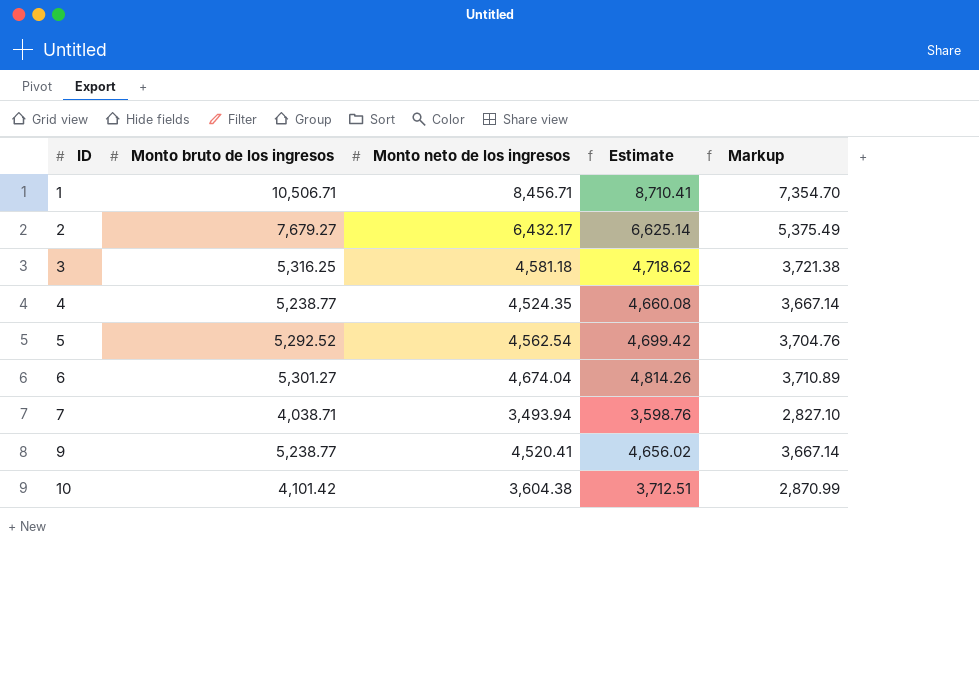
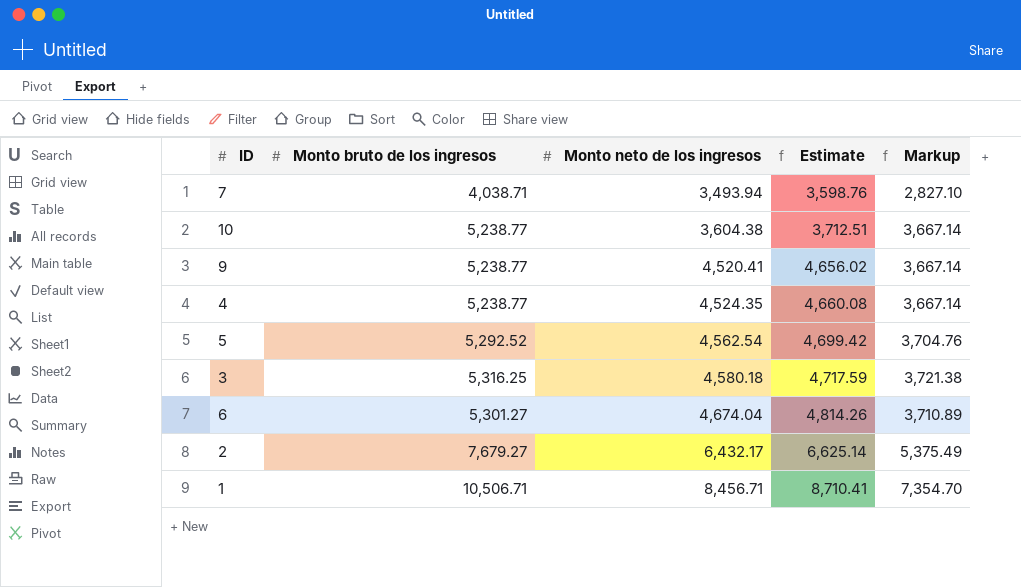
row order: ID ascending -> Monto neto de los ingresos ascending
10 | Monto bruto de los ingresos: 4,101.42 -> 5,238.77
10 | Markup: 2,870.99 -> 3,667.14
3 | Monto neto de los ingresos: 4,581.18 -> 4,580.18
3 | Estimate: 4,718.62 -> 4,717.59

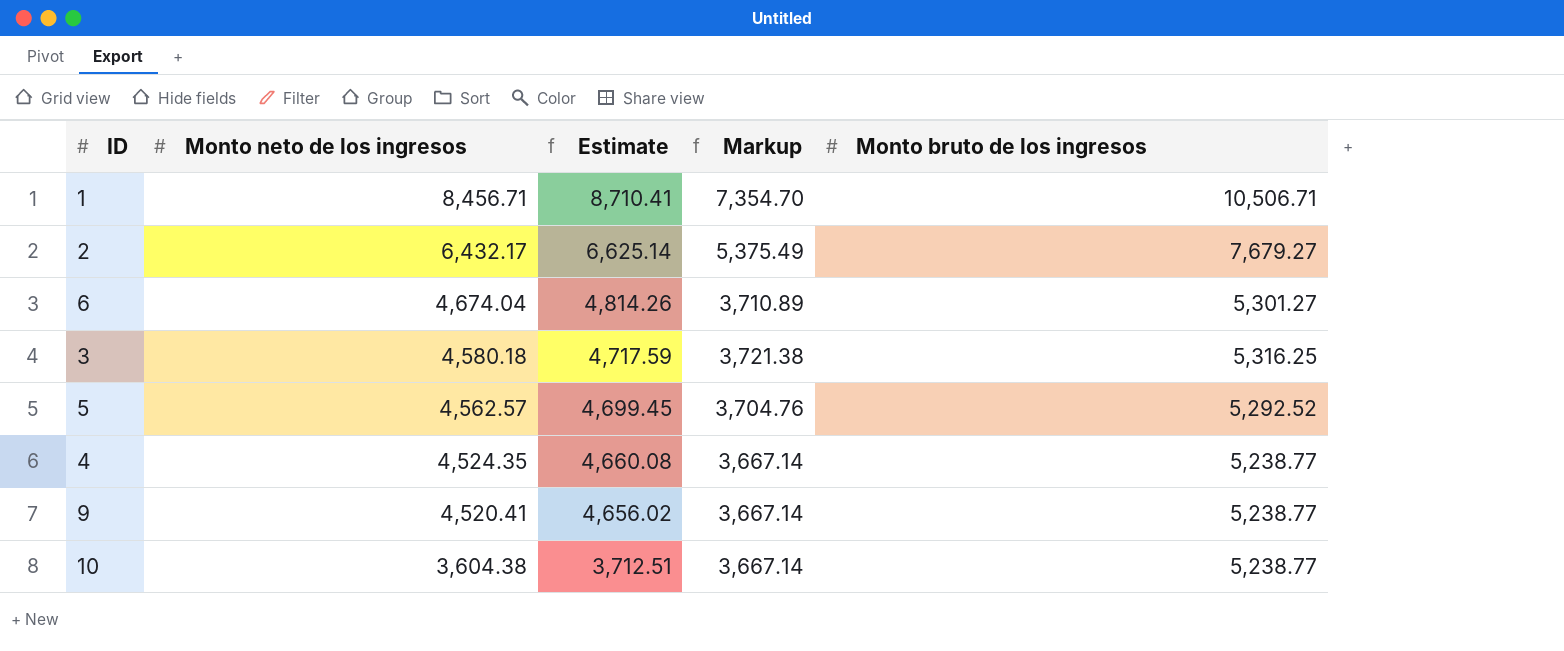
row order: Monto neto de los ingresos ascending -> Monto neto de los ingresos descending
column Monto bruto de los ingresos | position: 2 -> 5
row 7: 4,038.71 | 3,493.94 | 3,598.76 | 2,827.10 -> none
5 | Monto neto de los ingresos: 4,562.54 -> 4,562.57
5 | Estimate: 4,699.42 -> 4,699.45

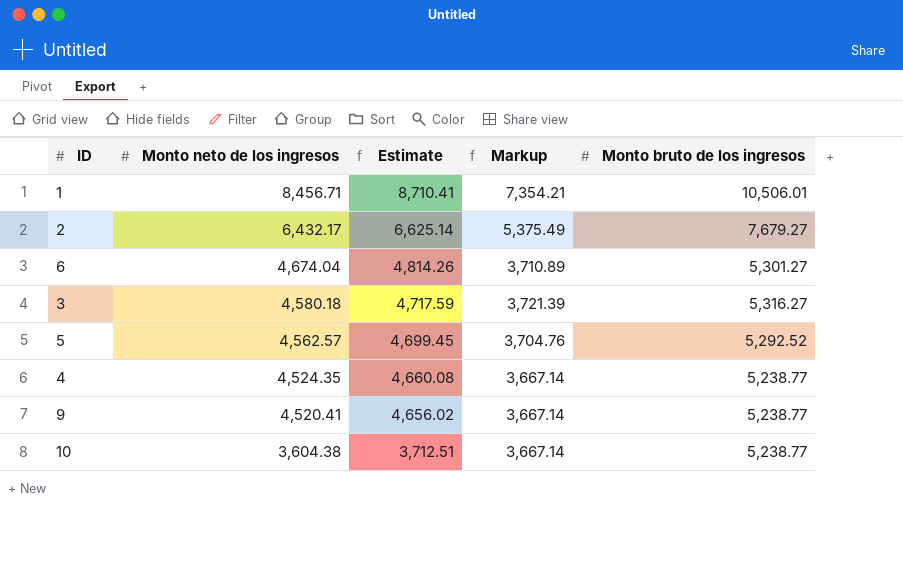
1 | Markup: 7,354.70 -> 7,354.21
1 | Monto bruto de los ingresos: 10,506.71 -> 10,506.01
3 | Markup: 3,721.38 -> 3,721.39
3 | Monto bruto de los ingresos: 5,316.25 -> 5,316.27

